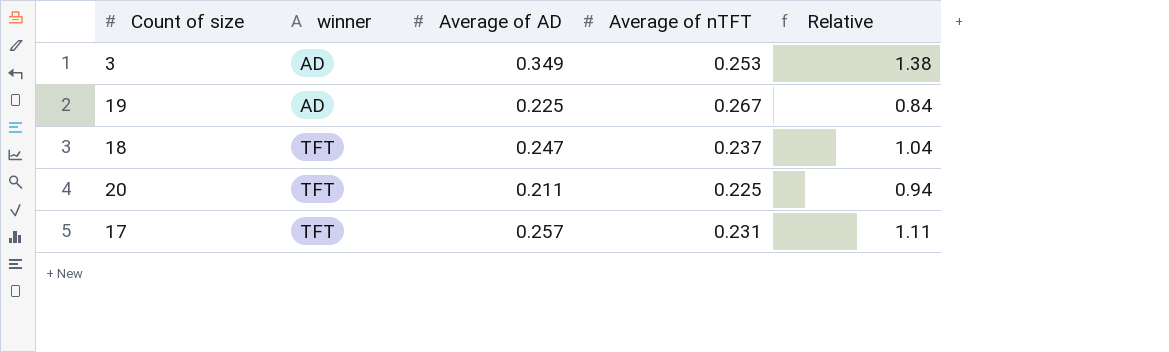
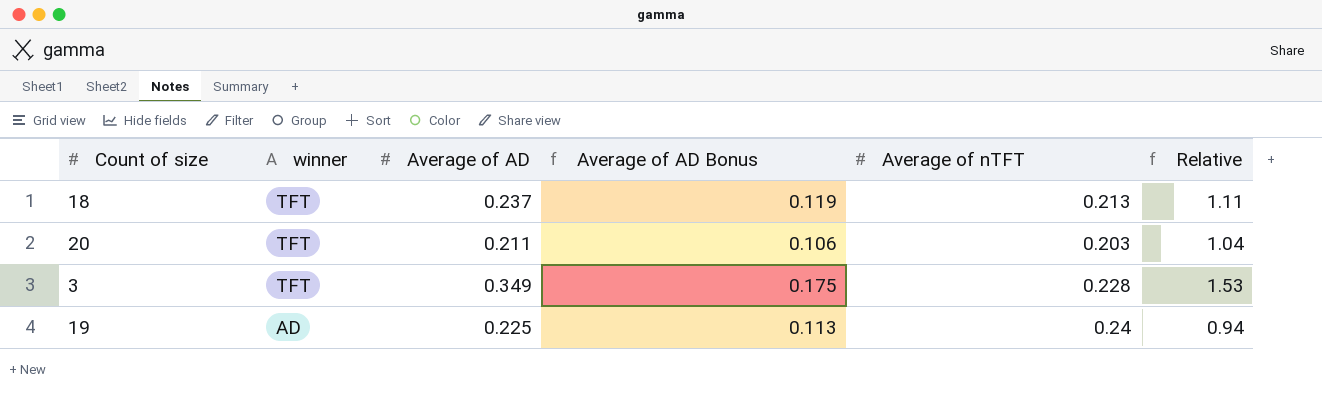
row order: winner ascending -> winner descending
column Average of AD Bonus | formula: none -> [Average of AD] * 0.5
row 17: TFT | 0.257 | 0.231 | 1.11 -> none
18 | Average of AD: 0.247 -> 0.237
18 | Average of nTFT: 0.237 -> 0.213
18 | Relative: 1.04 -> 1.11
20 | Average of nTFT: 0.225 -> 0.203
20 | Relative: 0.94 -> 1.04
3 | winner: AD -> TFT
3 | Average of nTFT: 0.253 -> 0.228
3 | Relative: 1.38 -> 1.53
19 | Average of nTFT: 0.267 -> 0.24
19 | Relative: 0.84 -> 0.94

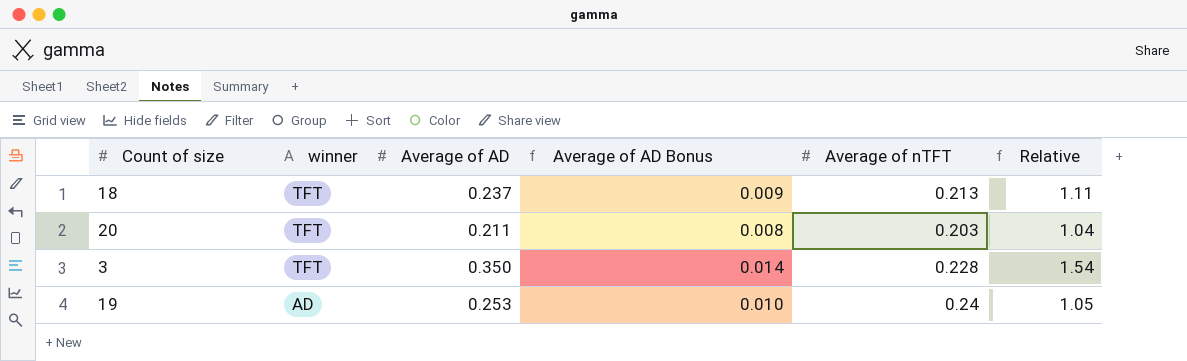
column Average of AD Bonus | formula: [Average of AD] * 0.5 -> [Average of AD] * 0.04
3 | Average of AD: 0.349 -> 0.350
3 | Relative: 1.53 -> 1.54
19 | Average of AD: 0.225 -> 0.253
19 | Relative: 0.94 -> 1.05

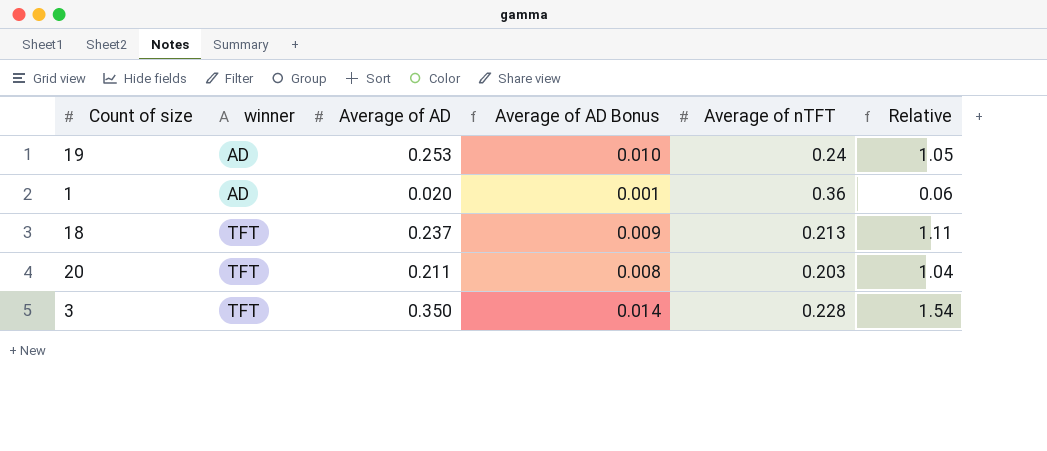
row order: winner descending -> winner ascending
row 1: none -> AD | 0.020 | 0.001 | 0.36 | 0.06

